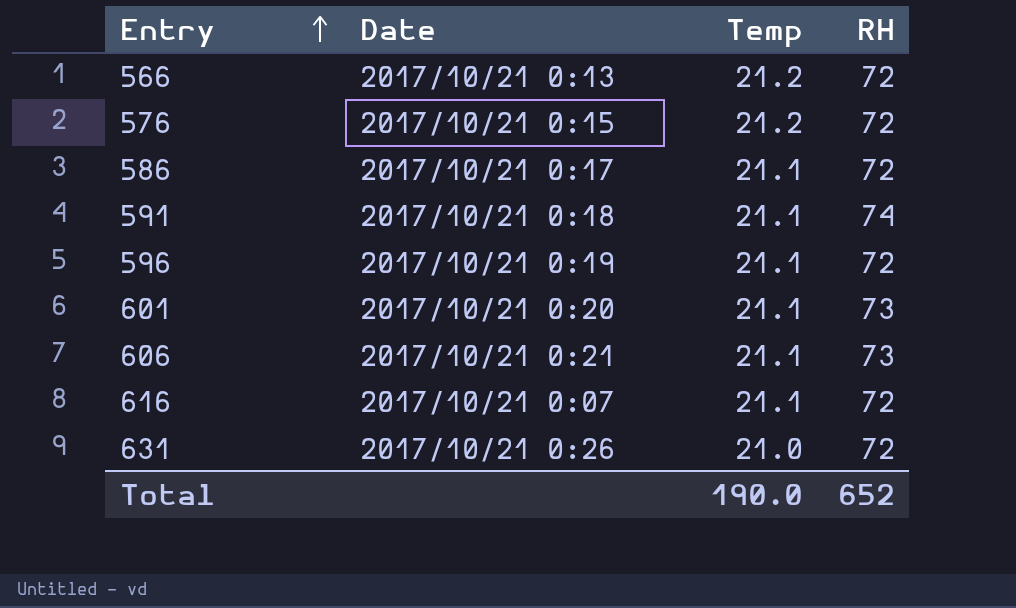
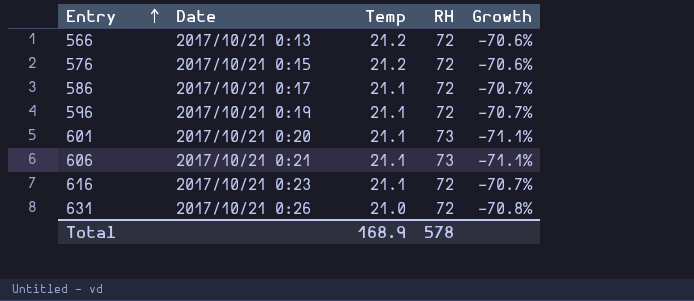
column Growth | formula: none -> ([Temp] - [RH]) / [RH]
row 591: 2017/10/21 0:18 | 21.1 | 74 -> none
616 | Date: 2017/10/21 0:07 -> 2017/10/21 0:23
Total | Temp: 190.0 -> 168.9
Total | RH: 652 -> 578

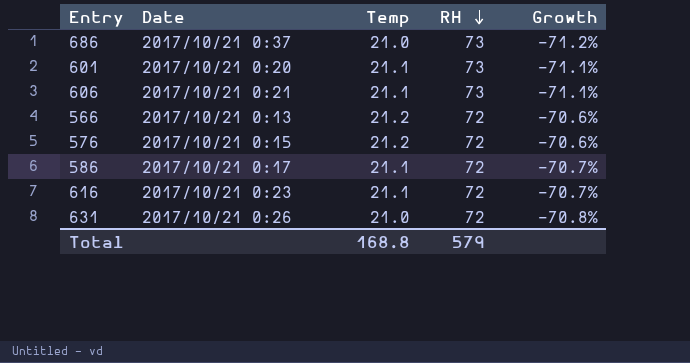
row order: Entry ascending -> RH descending
row 596: 2017/10/21 0:19 | 21.1 | 72 | -70.7% -> none
row 686: none -> 2017/10/21 0:37 | 21.0 | 73 | -71.2%
Total | Temp: 168.9 -> 168.8
Total | RH: 578 -> 579

